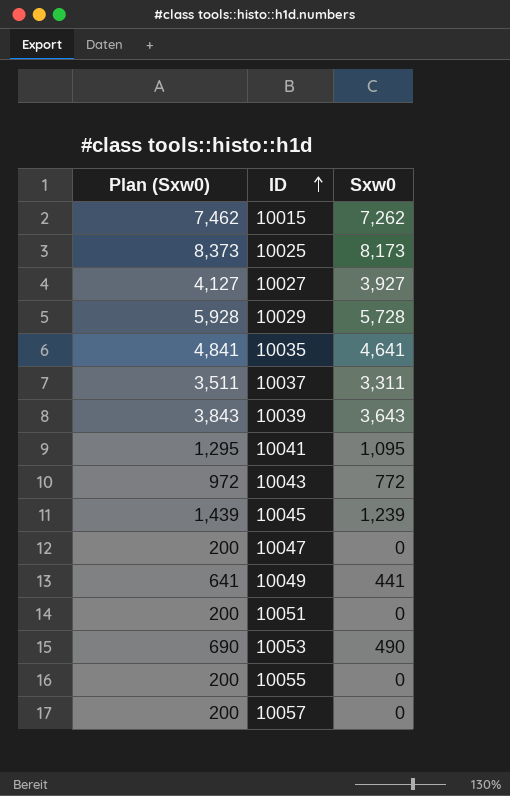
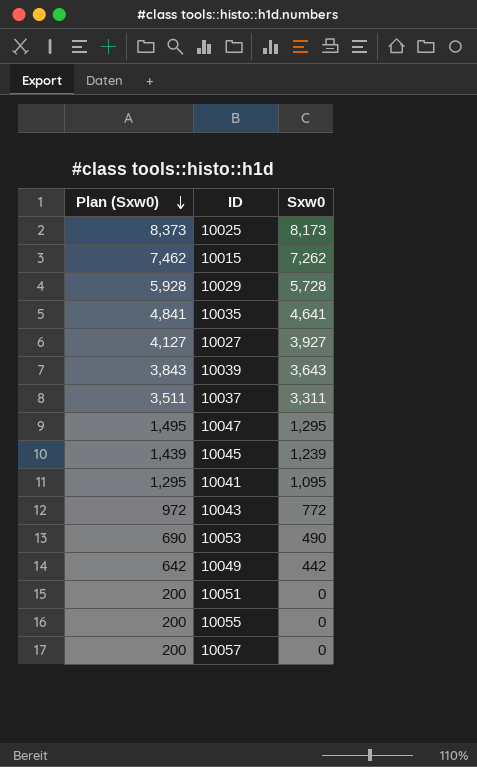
row order: ID ascending -> Plan (Sxw0) descending
10047 | Plan (Sxw0): 200 -> 1,495
10047 | Sxw0: 0 -> 1,295
10049 | Plan (Sxw0): 641 -> 642
10049 | Sxw0: 441 -> 442

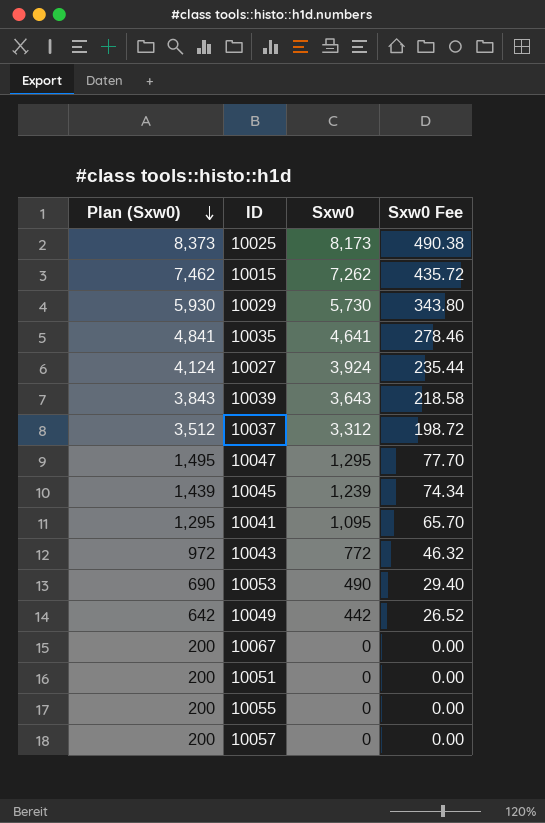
column Sxw0 Fee | formula: none -> [Sxw0] * 0.06
10029 | Plan (Sxw0): 5,928 -> 5,930
10029 | Sxw0: 5,728 -> 5,730
10027 | Plan (Sxw0): 4,127 -> 4,124
10027 | Sxw0: 3,927 -> 3,924
10037 | Plan (Sxw0): 3,511 -> 3,512
10037 | Sxw0: 3,311 -> 3,312
row 10067: none -> 200 | 0 | 0.00

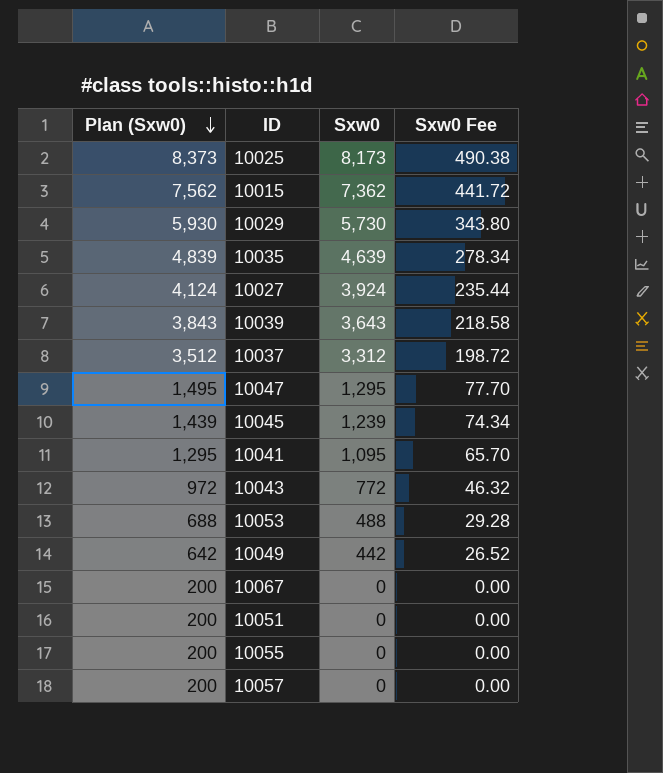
10015 | Plan (Sxw0): 7,462 -> 7,562
10015 | Sxw0: 7,262 -> 7,362
10015 | Sxw0 Fee: 435.72 -> 441.72
10035 | Plan (Sxw0): 4,841 -> 4,839
10035 | Sxw0: 4,641 -> 4,639
10035 | Sxw0 Fee: 278.46 -> 278.34
10053 | Plan (Sxw0): 690 -> 688
10053 | Sxw0: 490 -> 488
10053 | Sxw0 Fee: 29.40 -> 29.28

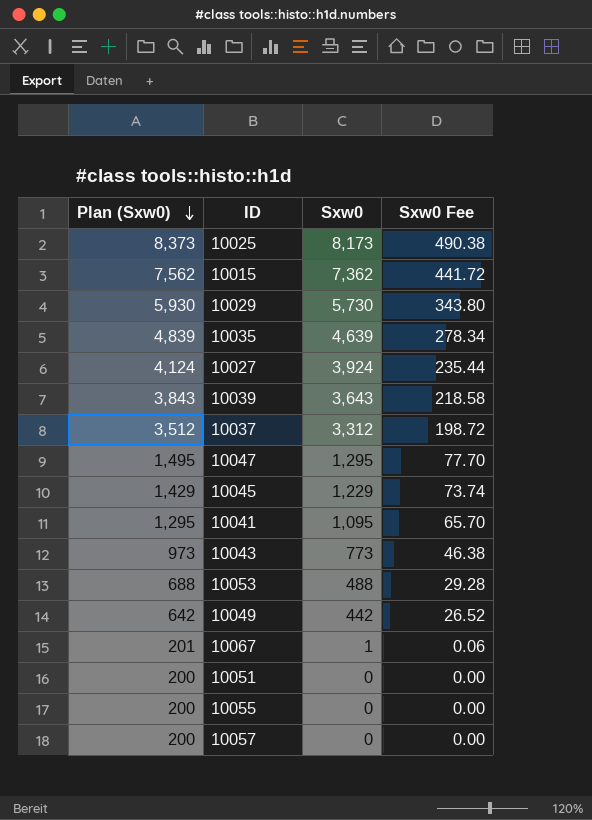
10045 | Plan (Sxw0): 1,439 -> 1,429
10045 | Sxw0: 1,239 -> 1,229
10045 | Sxw0 Fee: 74.34 -> 73.74
10043 | Plan (Sxw0): 972 -> 973
10043 | Sxw0: 772 -> 773
10043 | Sxw0 Fee: 46.32 -> 46.38
10067 | Plan (Sxw0): 200 -> 201
10067 | Sxw0: 0 -> 1
10067 | Sxw0 Fee: 0.00 -> 0.06

